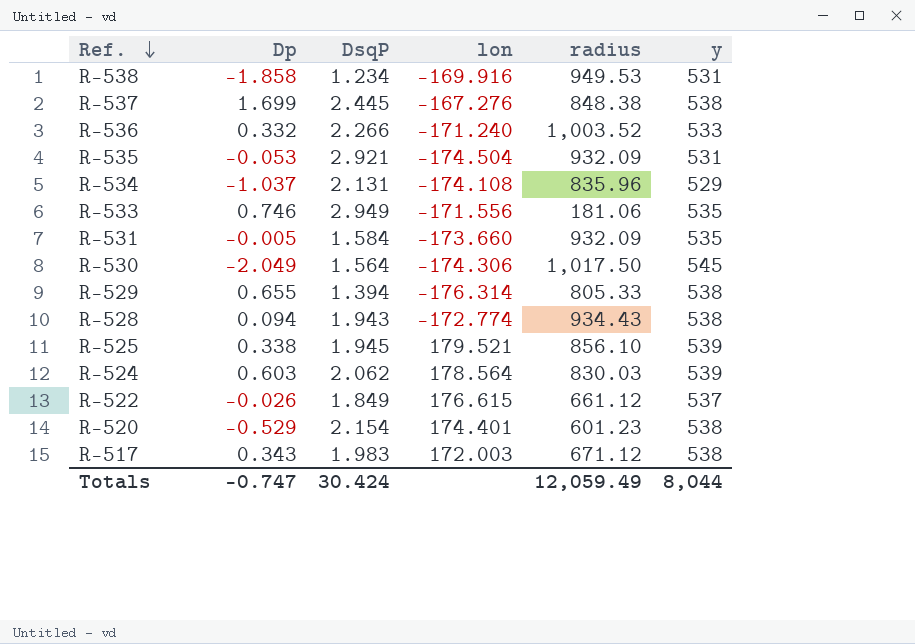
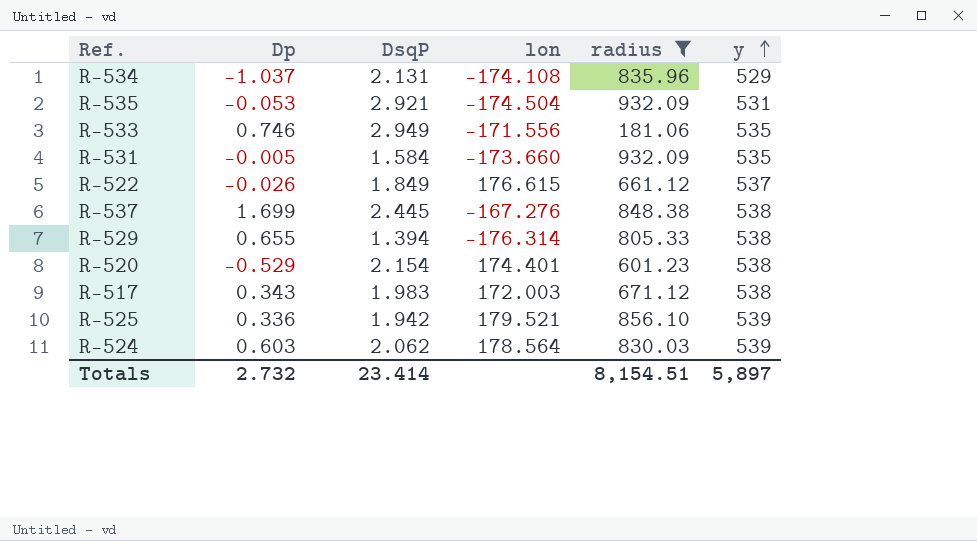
filter: none -> radius <= 932.09
row order: Ref. descending -> y ascending
R-525 | Dp: 0.338 -> 0.336
R-525 | DsqP: 1.945 -> 1.942
Totals | Dp: -0.747 -> 2.732
Totals | DsqP: 30.424 -> 23.414
Totals | radius: 12,059.49 -> 8,154.51
Totals | y: 8,044 -> 5,897

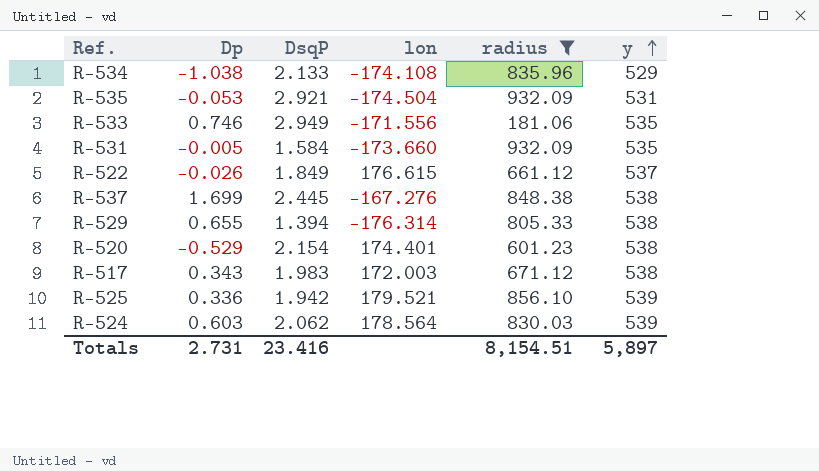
R-534 | Dp: -1.037 -> -1.038
R-534 | DsqP: 2.131 -> 2.133
Totals | Dp: 2.732 -> 2.731
Totals | DsqP: 23.414 -> 23.416

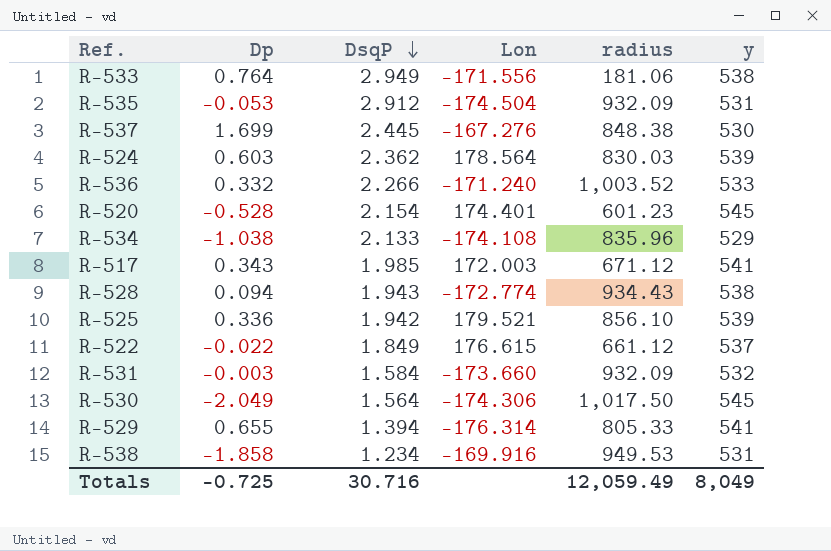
filter: radius <= 932.09 -> none
row order: y ascending -> DsqP descending
column name: lon -> Lon
R-533 | Dp: 0.746 -> 0.764
R-533 | y: 535 -> 538
R-535 | DsqP: 2.921 -> 2.912
R-537 | y: 538 -> 530
R-524 | DsqP: 2.062 -> 2.362
R-520 | Dp: -0.529 -> -0.528
R-520 | y: 538 -> 545
R-517 | DsqP: 1.983 -> 1.985
R-517 | y: 538 -> 541
R-522 | Dp: -0.026 -> -0.022
R-531 | Dp: -0.005 -> -0.003
R-531 | y: 535 -> 532
R-529 | y: 538 -> 541
Totals | Dp: 2.731 -> -0.725
Totals | DsqP: 23.416 -> 30.716
Totals | radius: 8,154.51 -> 12,059.49
Totals | y: 5,897 -> 8,049

